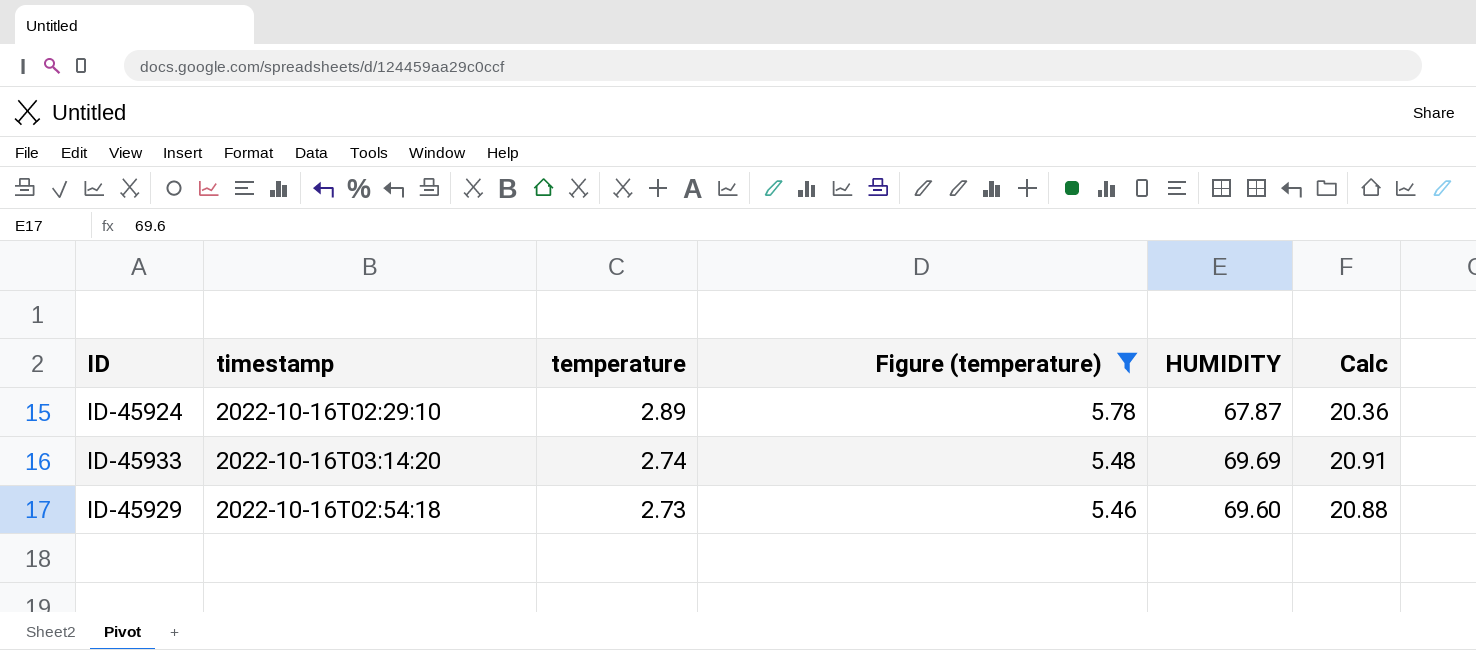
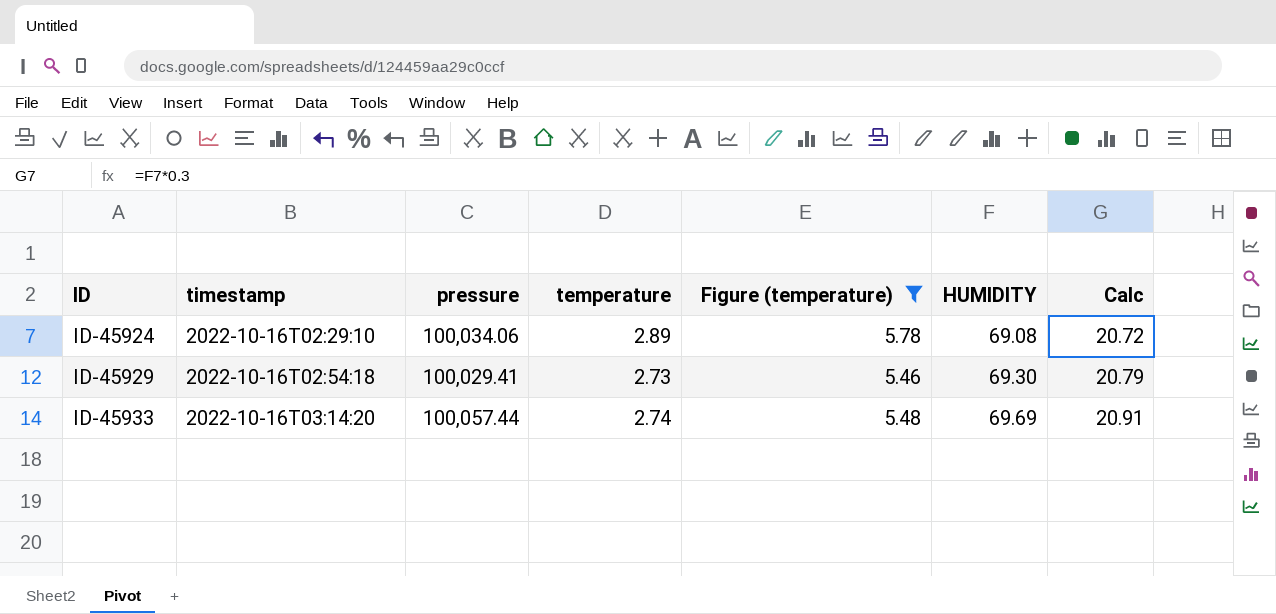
row order: temperature descending -> ID ascending
column pressure | position: none -> 3
ID-45924 | HUMIDITY: 67.87 -> 69.08
ID-45924 | Calc: 20.36 -> 20.72
ID-45929 | HUMIDITY: 69.60 -> 69.30
ID-45929 | Calc: 20.88 -> 20.79

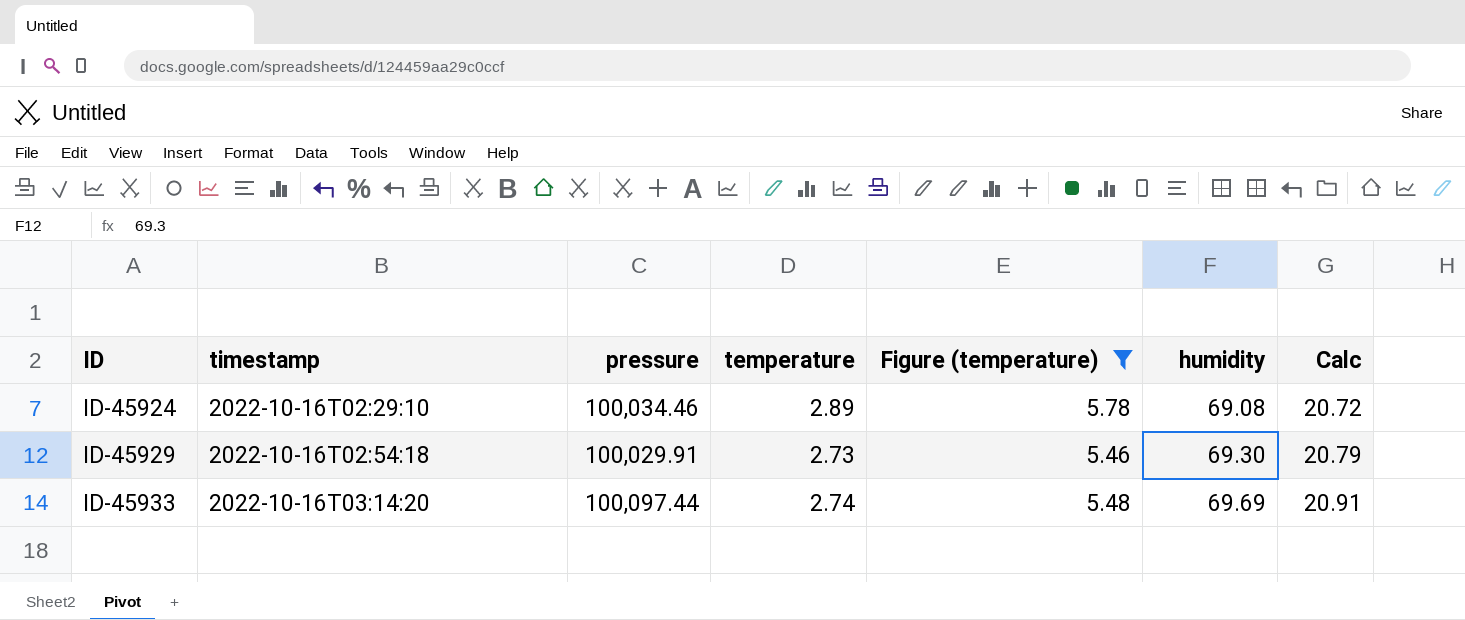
column name: HUMIDITY -> humidity
ID-45924 | pressure: 100,034.06 -> 100,034.46
ID-45929 | pressure: 100,029.41 -> 100,029.91
ID-45933 | pressure: 100,057.44 -> 100,097.44

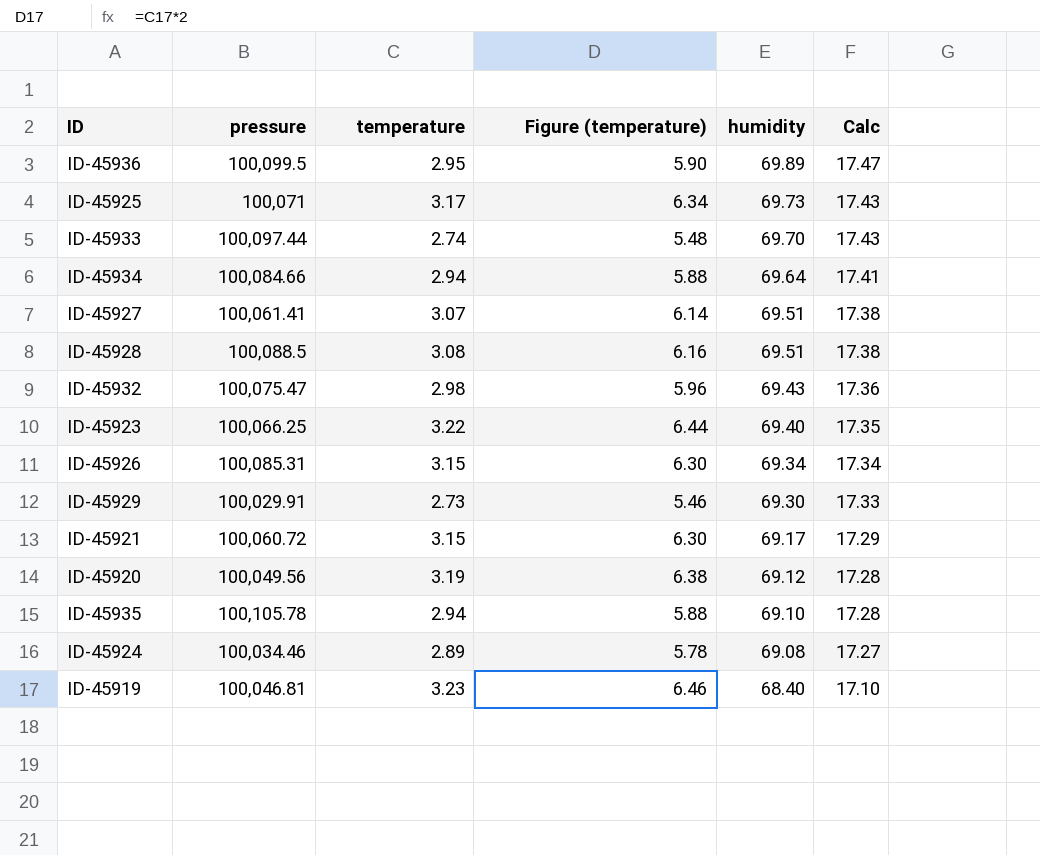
filter: Figure (temperature) <= 5.78 -> none
row order: ID ascending -> humidity descending
column timestamp | position: 2 -> none
column Calc | formula: [humidity] * 0.3 -> [humidity] * 0.25
ID-45933 | humidity: 69.69 -> 69.70

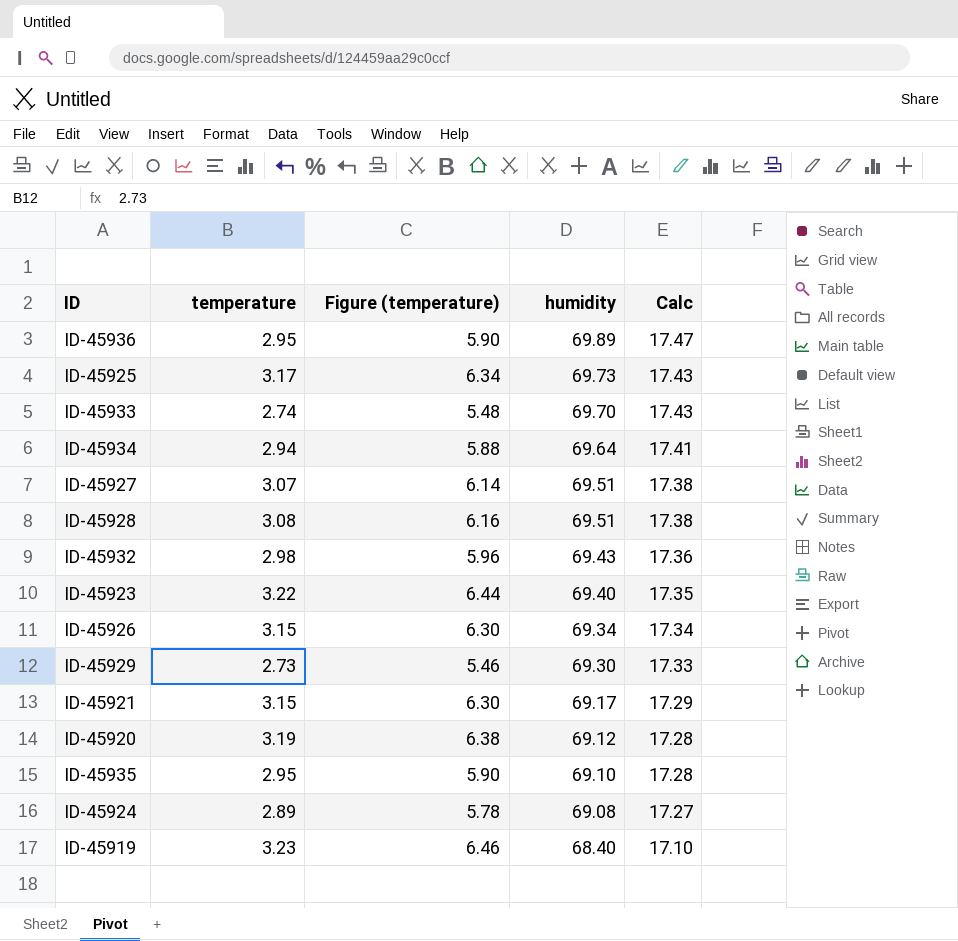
column pressure | position: 2 -> none
ID-45935 | temperature: 2.94 -> 2.95
ID-45935 | Figure (temperature): 5.88 -> 5.90

